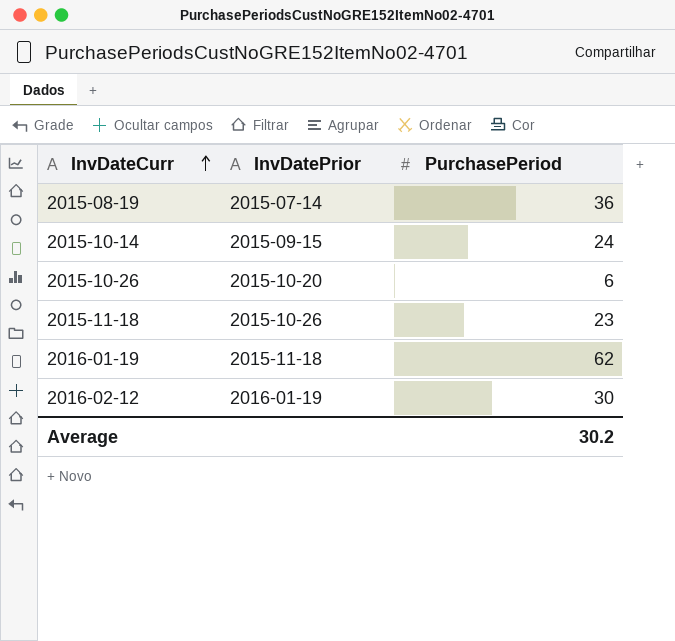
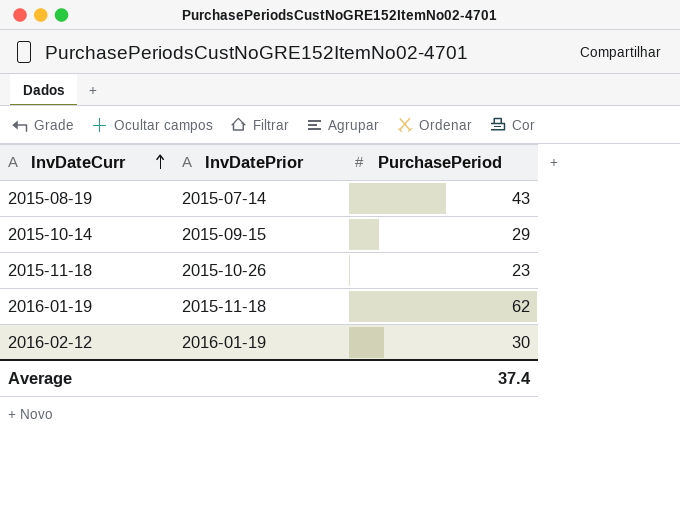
row 2015-10-26: 2015-10-20 | 6 -> none
2015-08-19 | PurchasePeriod: 36 -> 43
2015-10-14 | PurchasePeriod: 24 -> 29
Average | PurchasePeriod: 30.2 -> 37.4

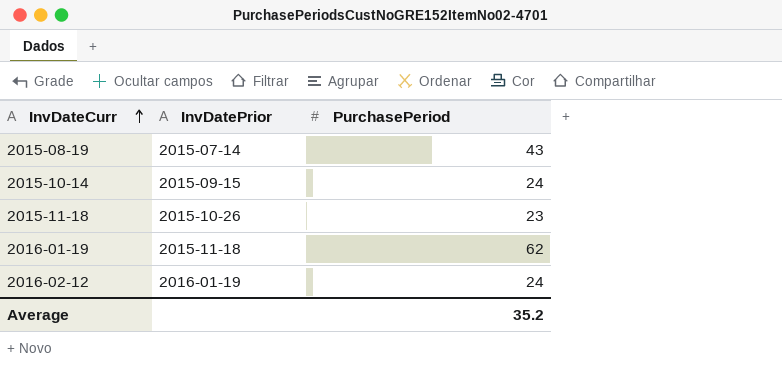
2015-10-14 | PurchasePeriod: 29 -> 24
2016-02-12 | PurchasePeriod: 30 -> 24
Average | PurchasePeriod: 37.4 -> 35.2

